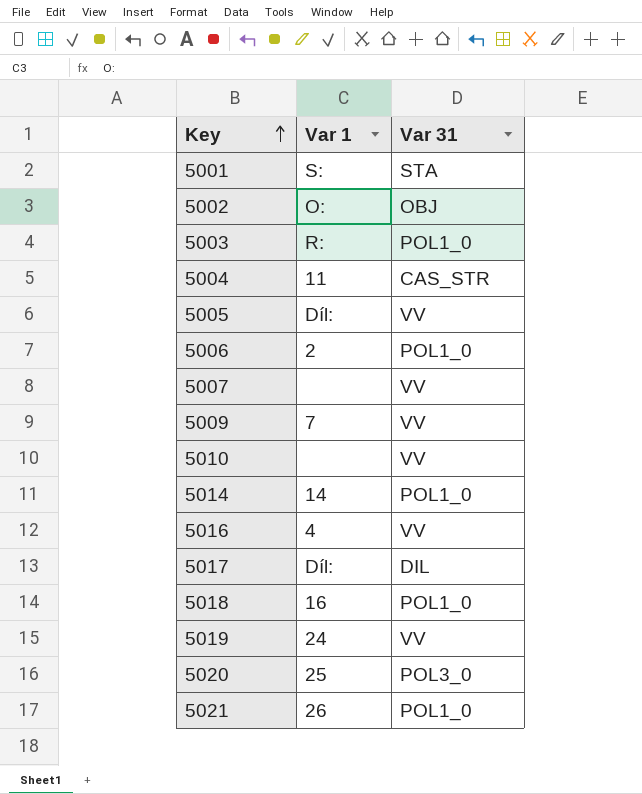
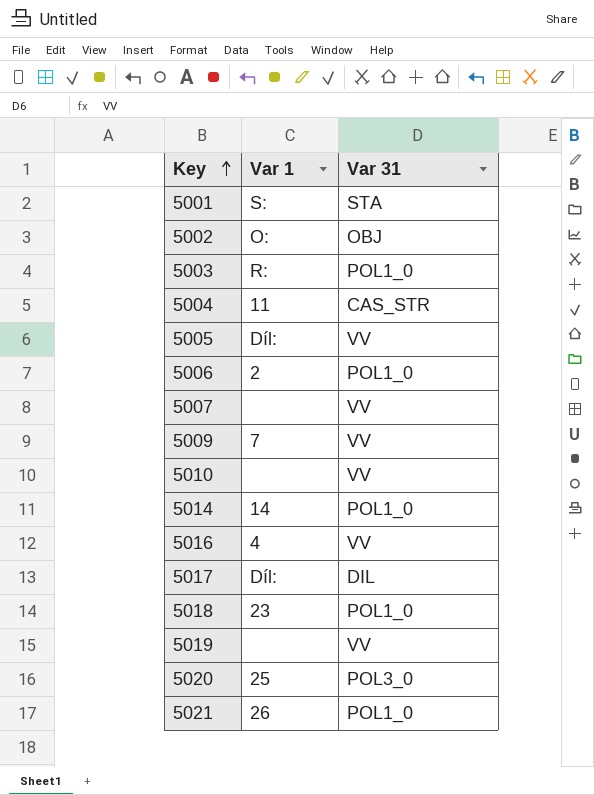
5018 | Var 1: 16 -> 23
5019 | Var 1: 24 -> none

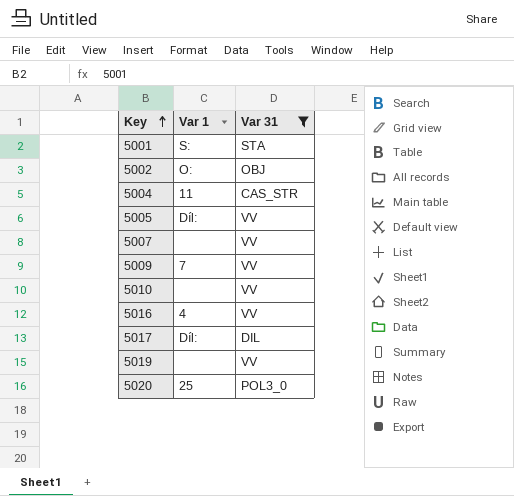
filter: none -> Var 31 != POL1_0

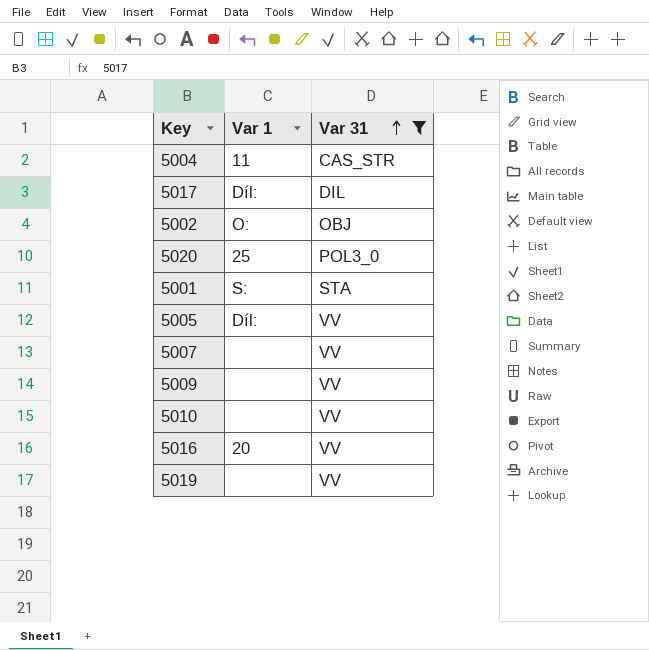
row order: Key ascending -> Var 31 ascending
5009 | Var 1: 7 -> none
5016 | Var 1: 4 -> 20

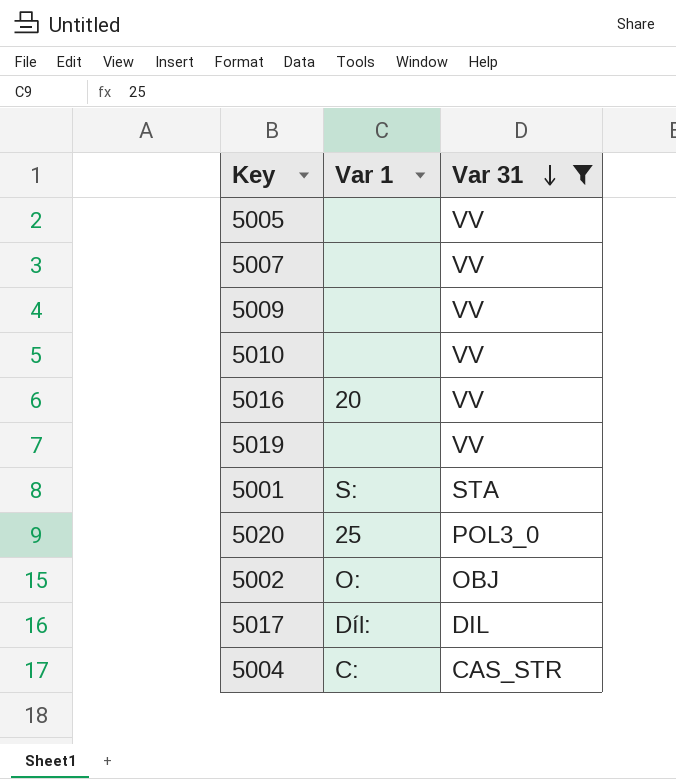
row order: Var 31 ascending -> Var 31 descending
5005 | Var 1: Díl: -> none
5004 | Var 1: 11 -> C:

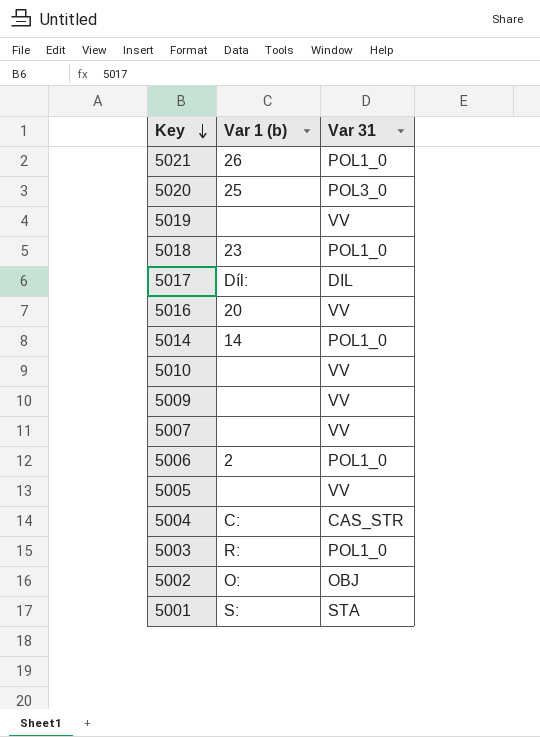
filter: Var 31 != POL1_0 -> none
row order: Var 31 descending -> Key descending
column name: Var 1 -> Var 1 (b)

